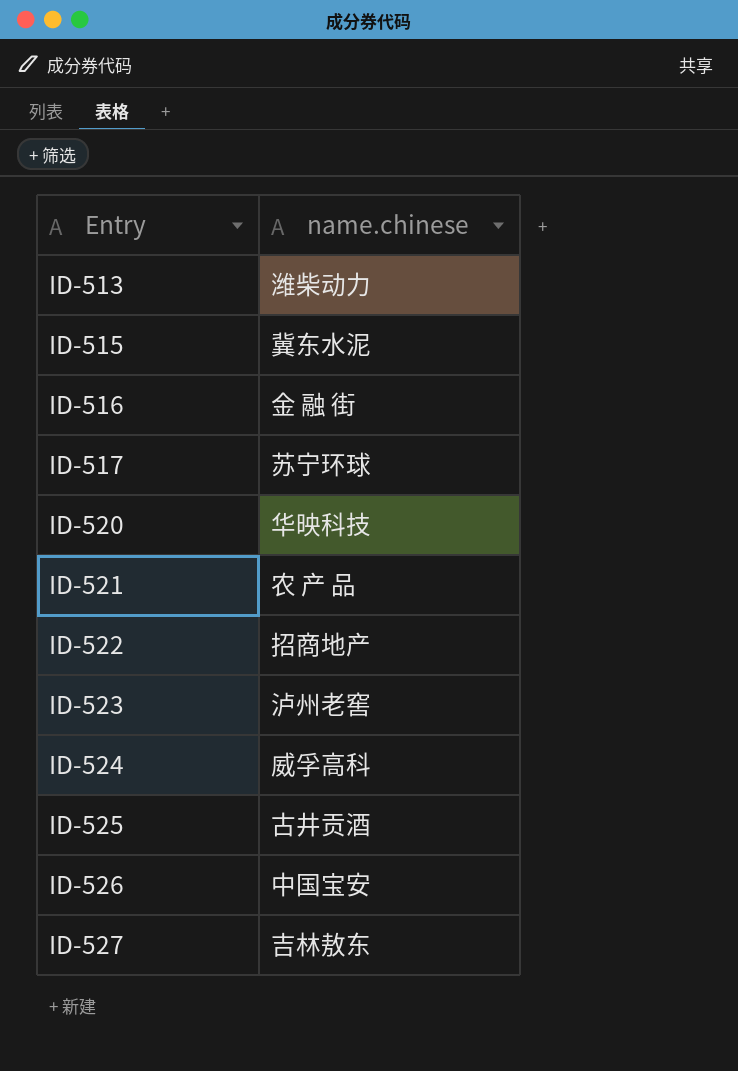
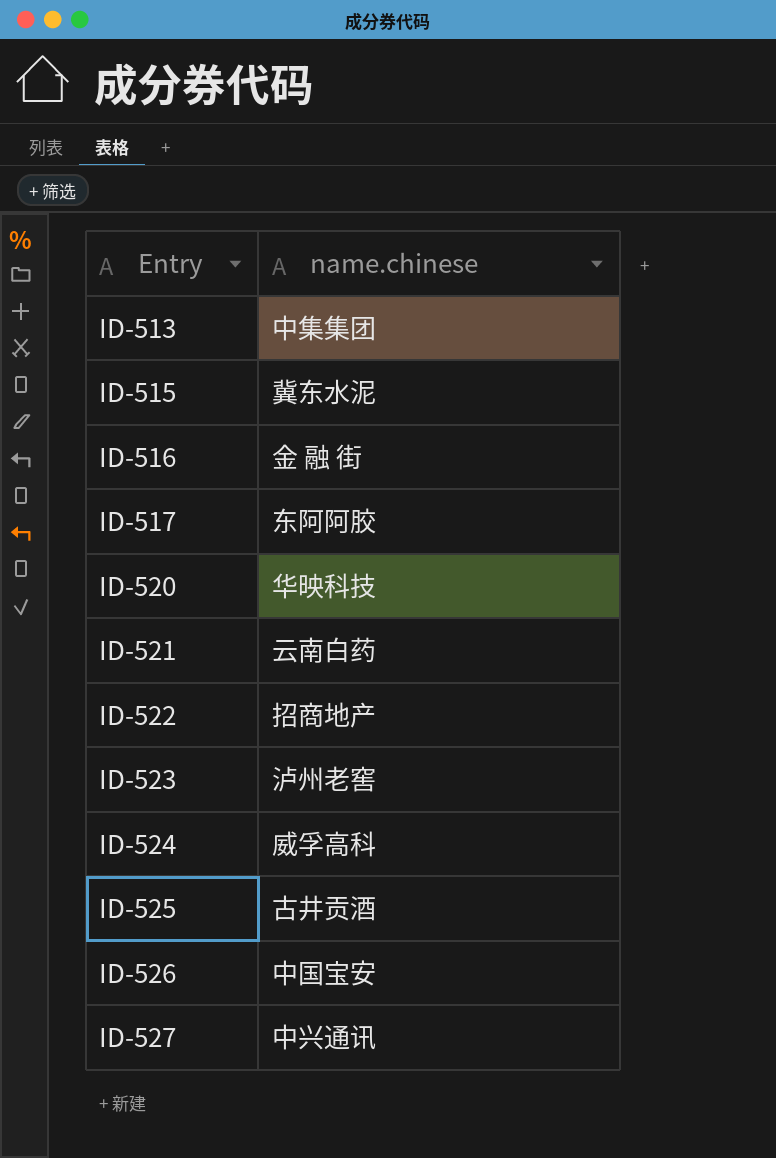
ID-513 | name.chinese: 潍柴动力 -> 中集集团
ID-517 | name.chinese: 苏宁环球 -> 东阿阿胶
ID-521 | name.chinese: 农 产 品 -> 云南白药
ID-527 | name.chinese: 吉林敖东 -> 中兴通讯

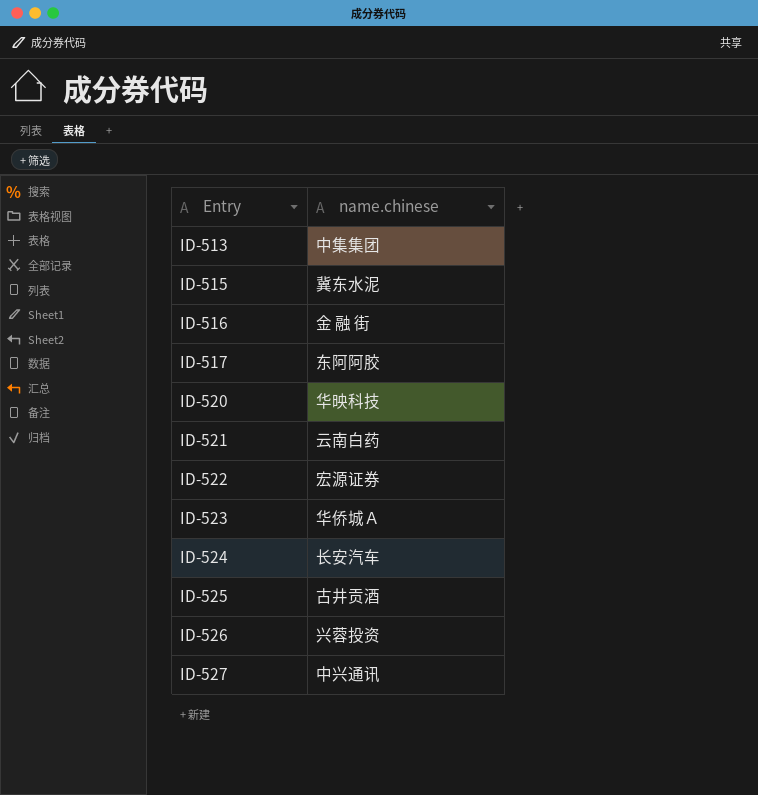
ID-522 | name.chinese: 招商地产 -> 宏源证券
ID-523 | name.chinese: 泸州老窖 -> 华侨城Ａ
ID-524 | name.chinese: 威孚高科 -> 长安汽车
ID-526 | name.chinese: 中国宝安 -> 兴蓉投资

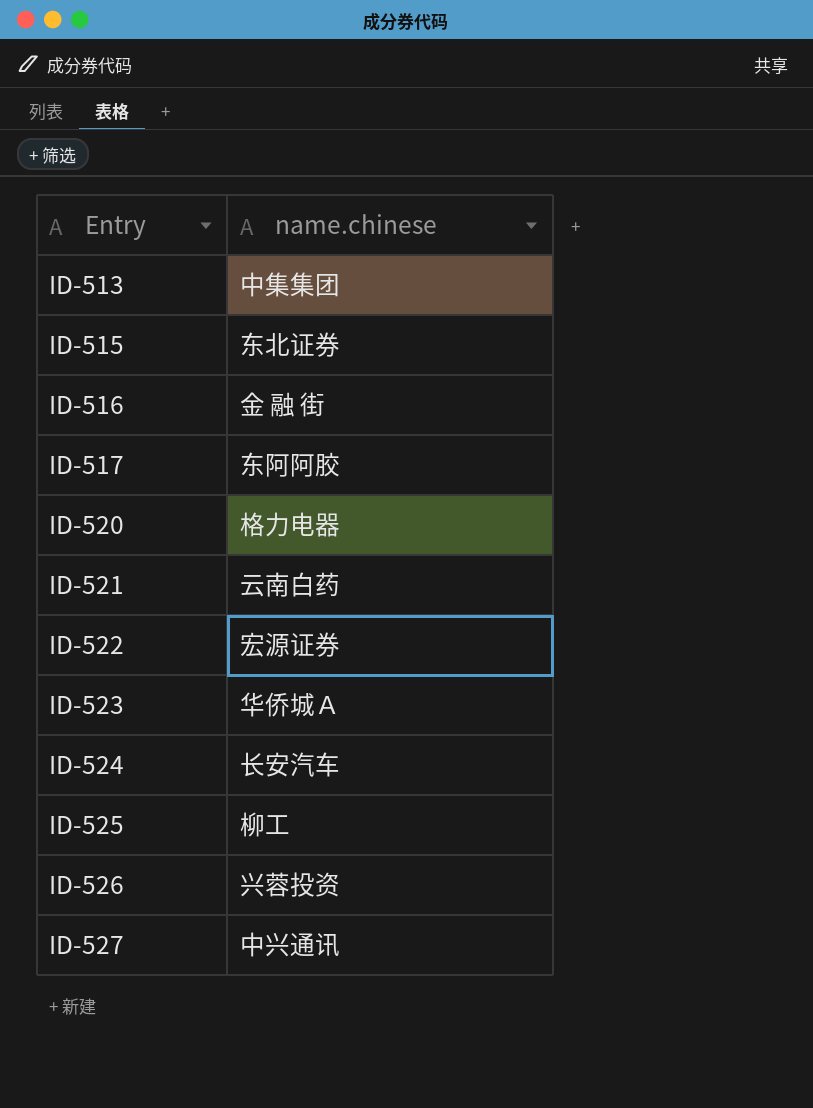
ID-515 | name.chinese: 冀东水泥 -> 东北证券
ID-520 | name.chinese: 华映科技 -> 格力电器
ID-525 | name.chinese: 古井贡酒 -> 柳工

